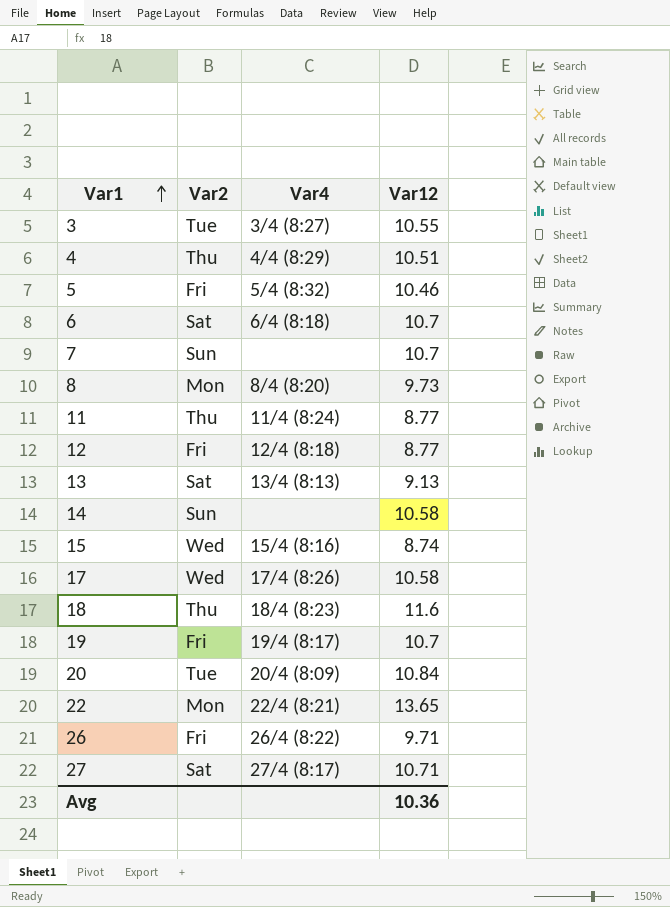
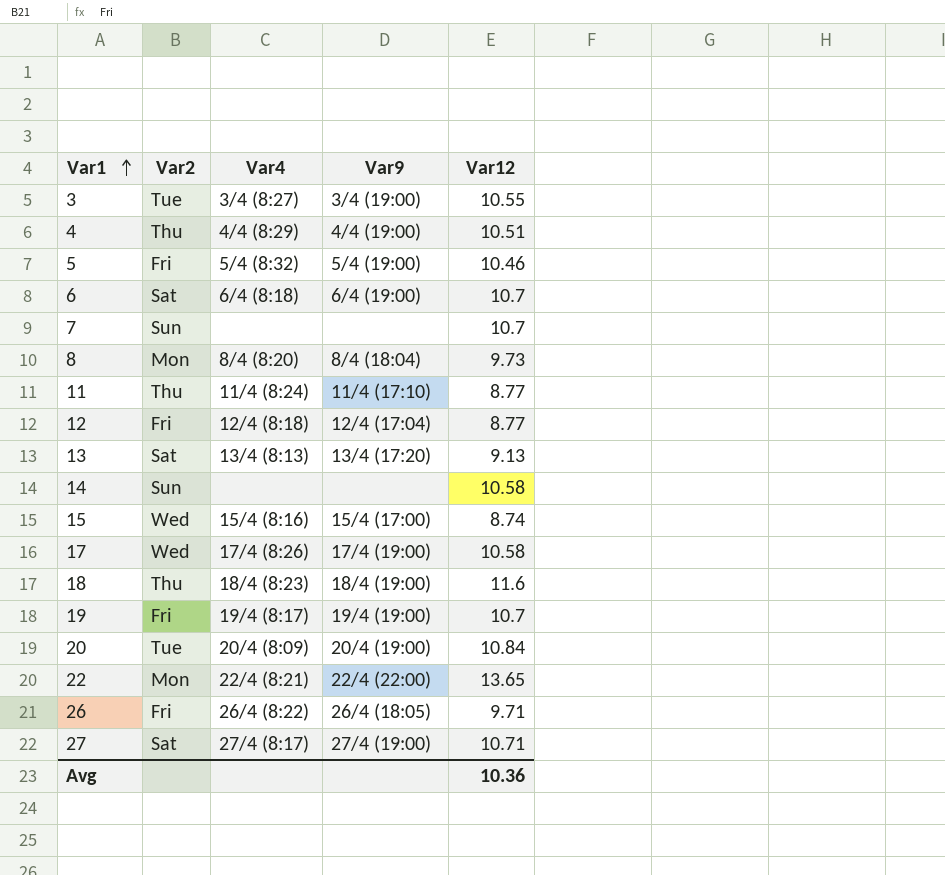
column Var9 | position: none -> 4

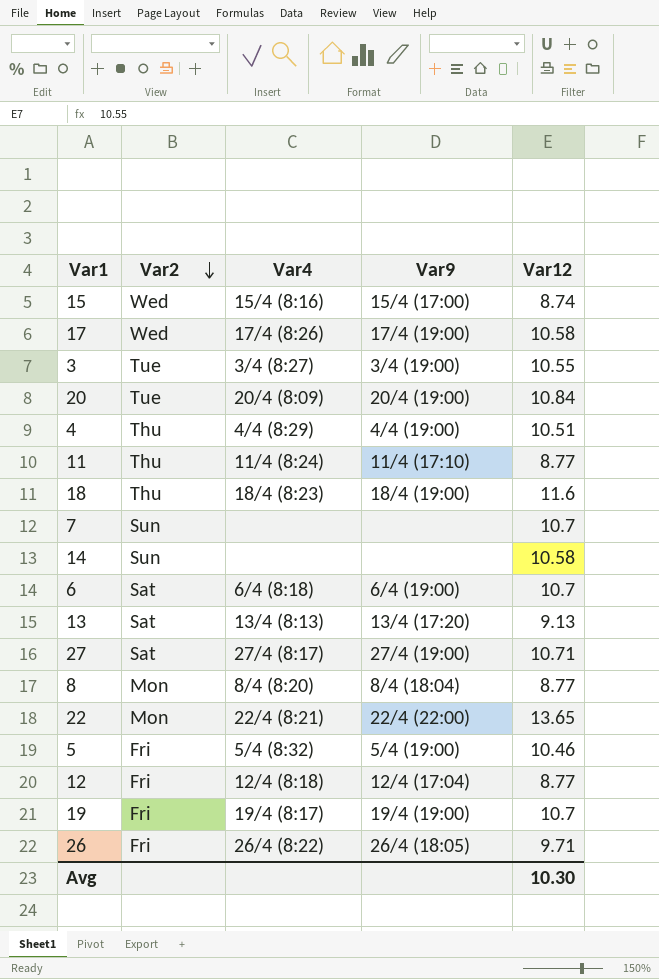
row order: Var1 ascending -> Var2 descending
8 | Var12: 9.73 -> 8.77
Avg | Var12: 10.36 -> 10.30

